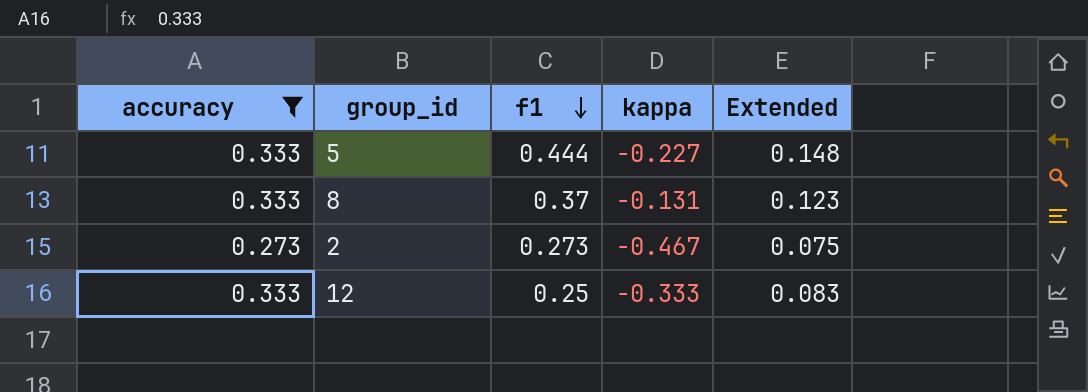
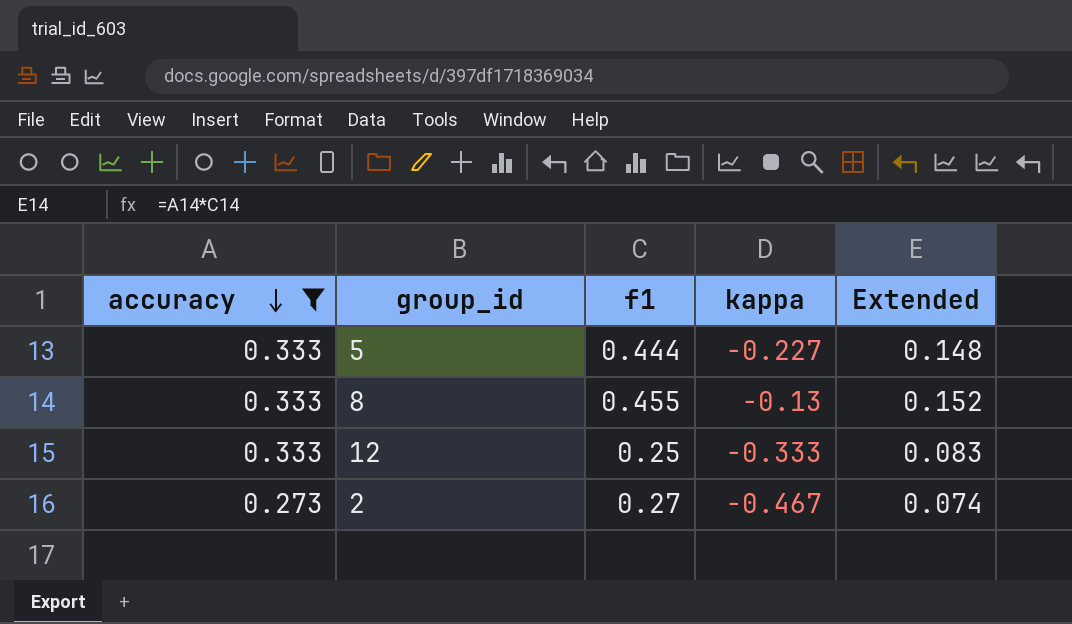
row order: f1 descending -> accuracy descending
8 | f1: 0.37 -> 0.455
8 | kappa: -0.131 -> -0.13
8 | Extended: 0.123 -> 0.152
2 | f1: 0.273 -> 0.27
2 | Extended: 0.075 -> 0.074

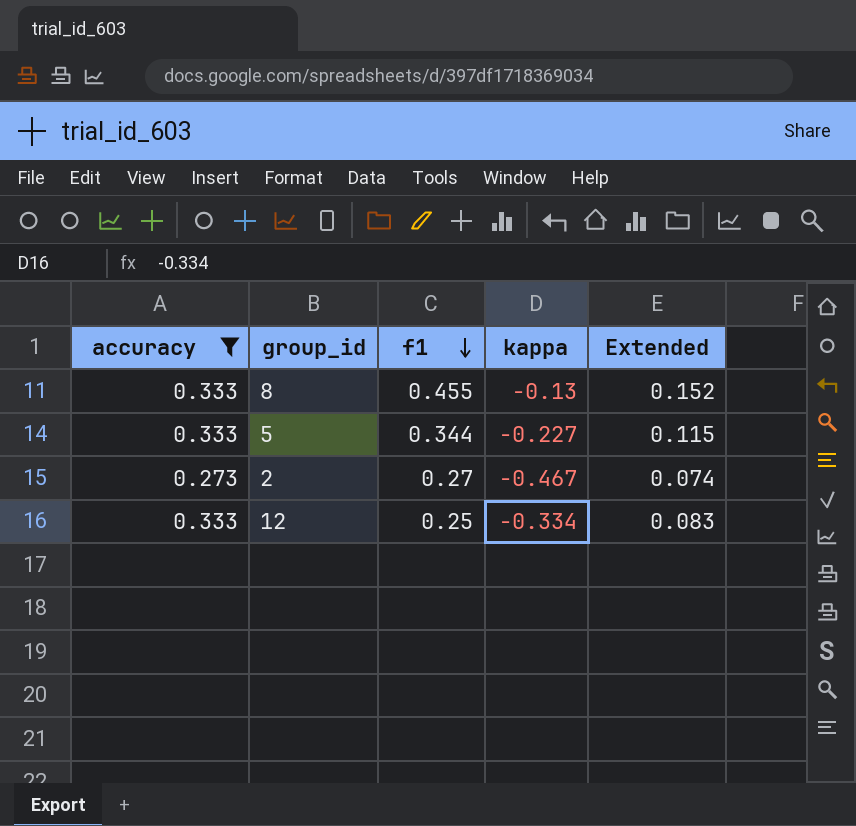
row order: accuracy descending -> f1 descending
5 | f1: 0.444 -> 0.344
5 | Extended: 0.148 -> 0.115
12 | kappa: -0.333 -> -0.334

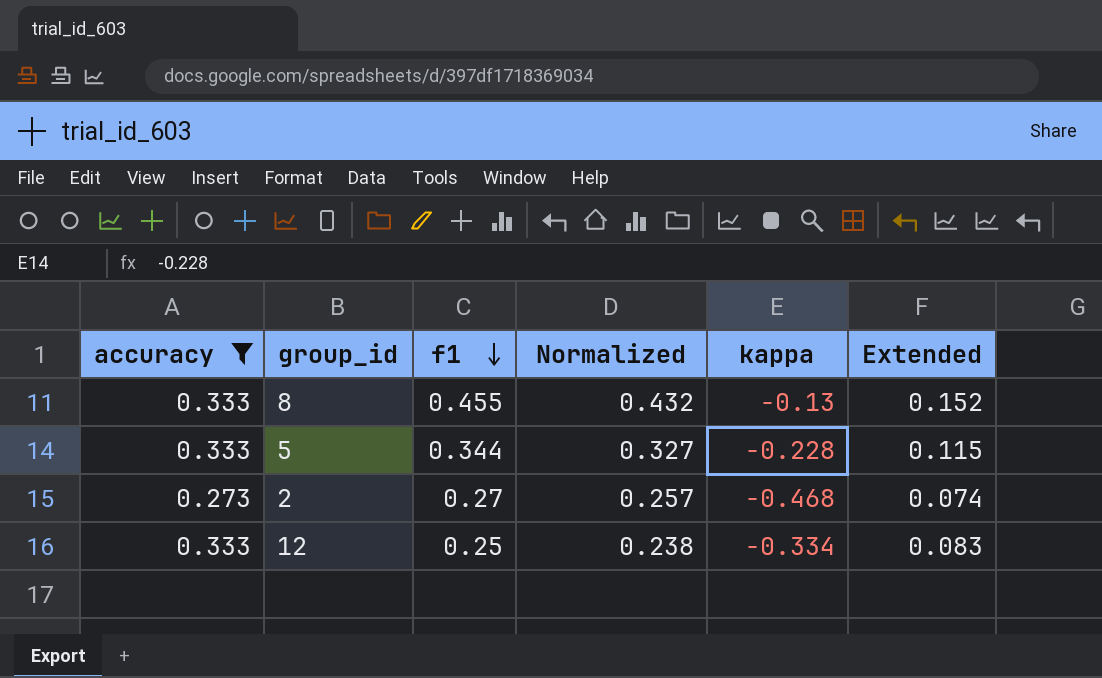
column Normalized | formula: none -> [f1] * 0.95
5 | kappa: -0.227 -> -0.228
2 | kappa: -0.467 -> -0.468

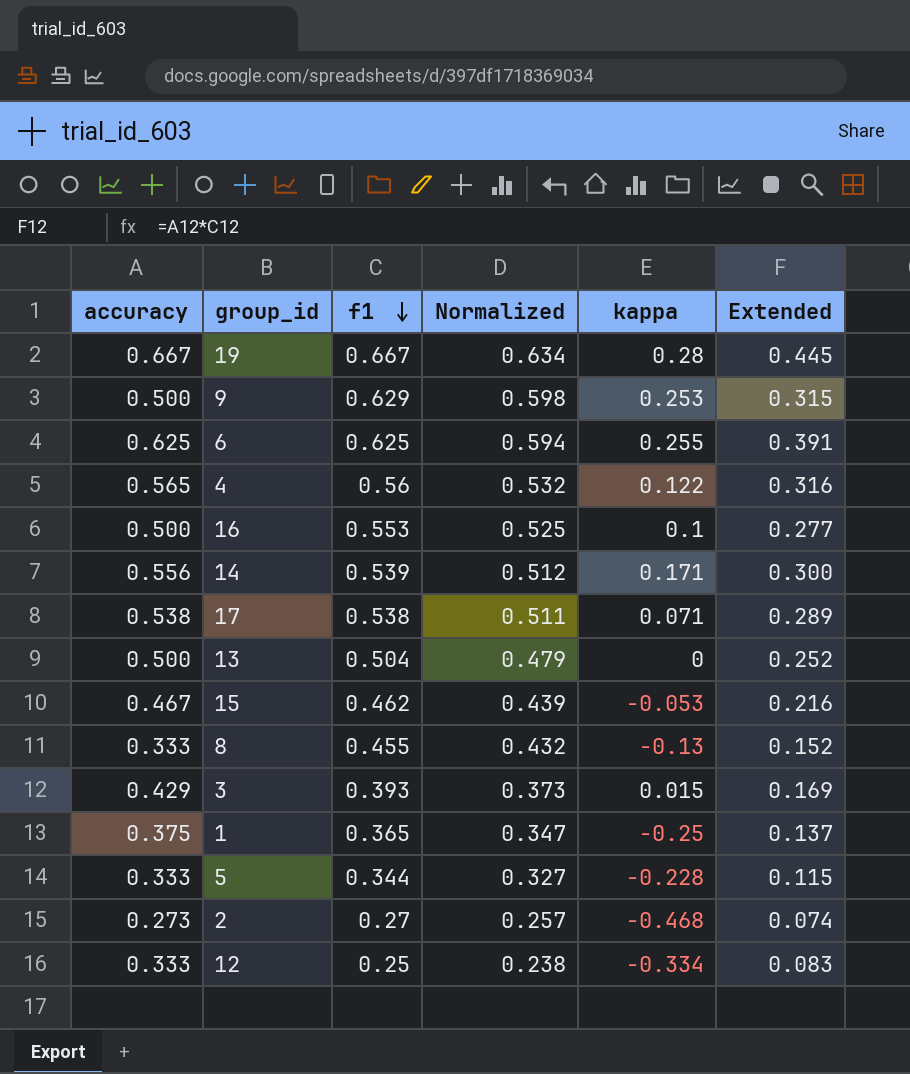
filter: accuracy <= 0.333 -> none

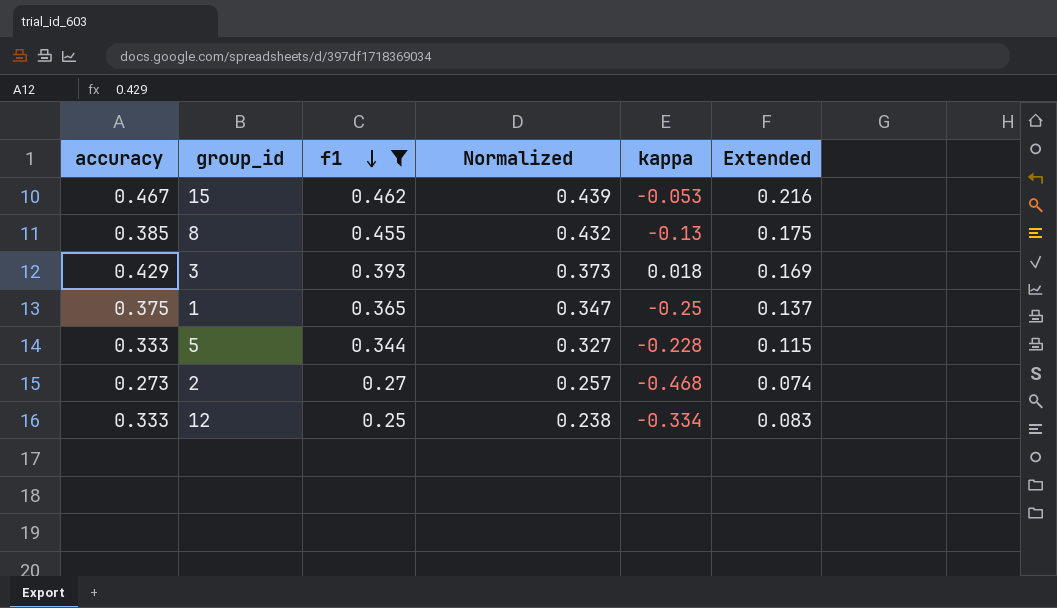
filter: none -> f1 <= 0.462
8 | accuracy: 0.333 -> 0.385
8 | Extended: 0.152 -> 0.175
3 | kappa: 0.015 -> 0.018

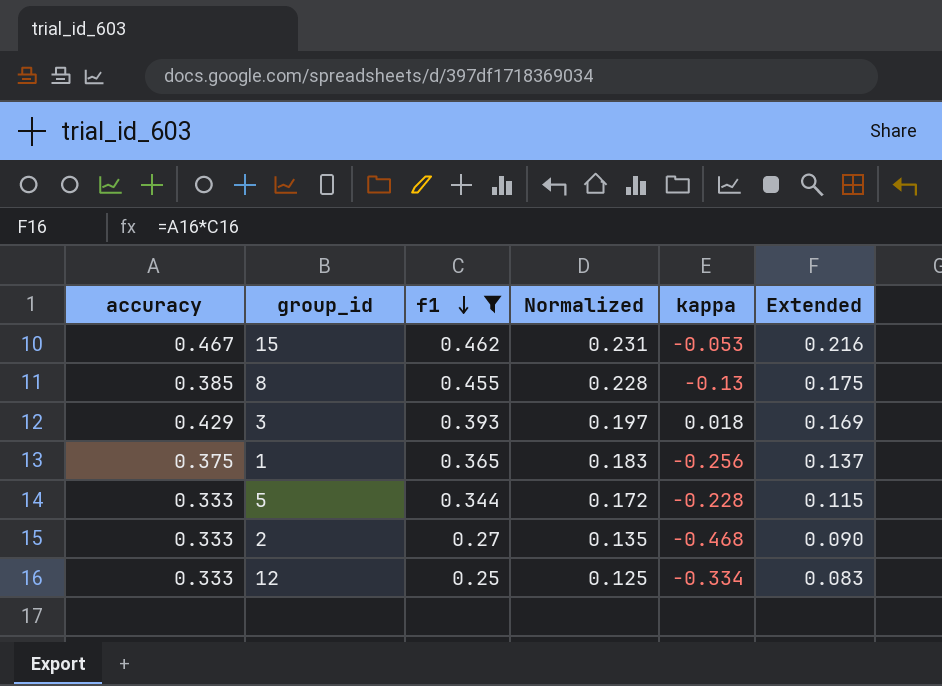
column Normalized | formula: [f1] * 0.95 -> [f1] * 0.5
1 | kappa: -0.25 -> -0.256
2 | accuracy: 0.273 -> 0.333
2 | Extended: 0.074 -> 0.090

